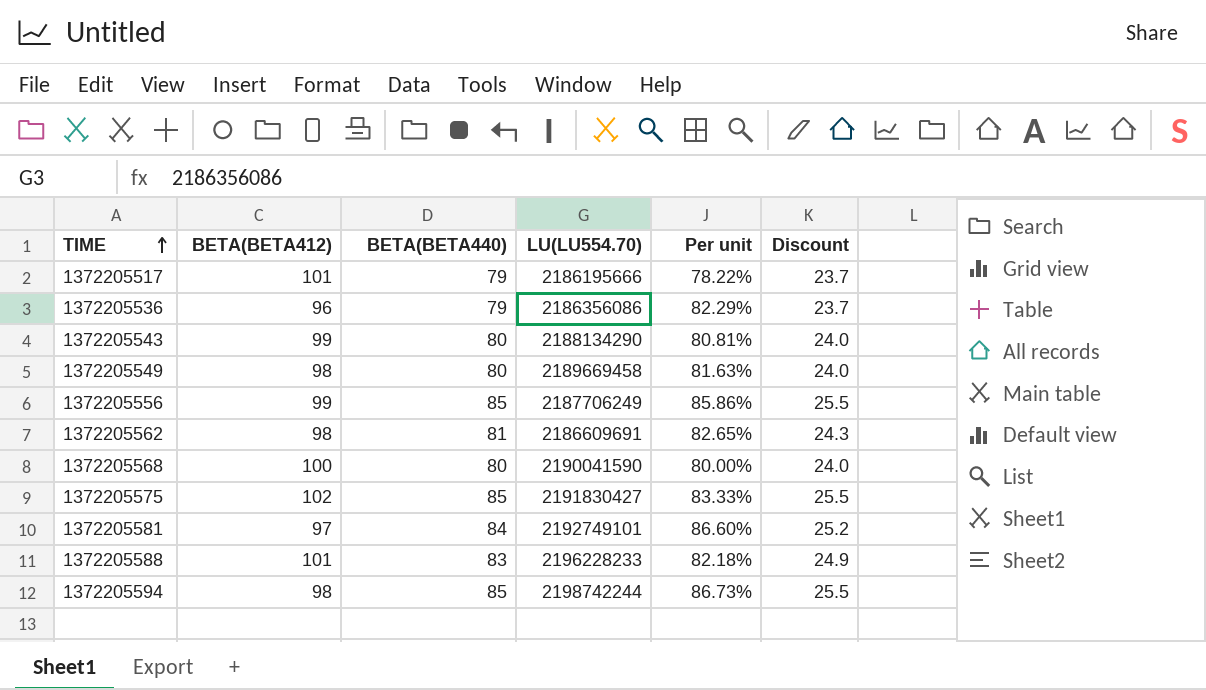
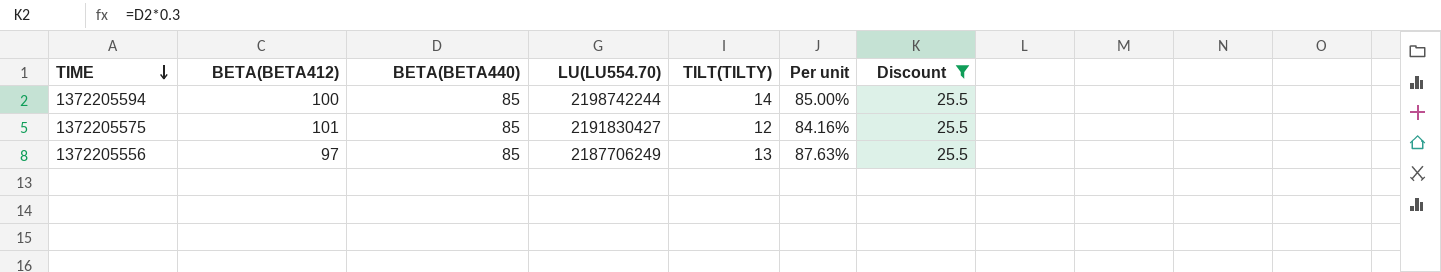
filter: none -> Discount = 25.5
row order: TIME ascending -> TIME descending
column TILT(TILTY) | position: none -> 5
1372205594 | BETA(BETA412): 98 -> 100
1372205594 | Per unit: 86.73% -> 85.00%
1372205575 | BETA(BETA412): 102 -> 101
1372205575 | Per unit: 83.33% -> 84.16%
1372205556 | BETA(BETA412): 99 -> 97
1372205556 | Per unit: 85.86% -> 87.63%

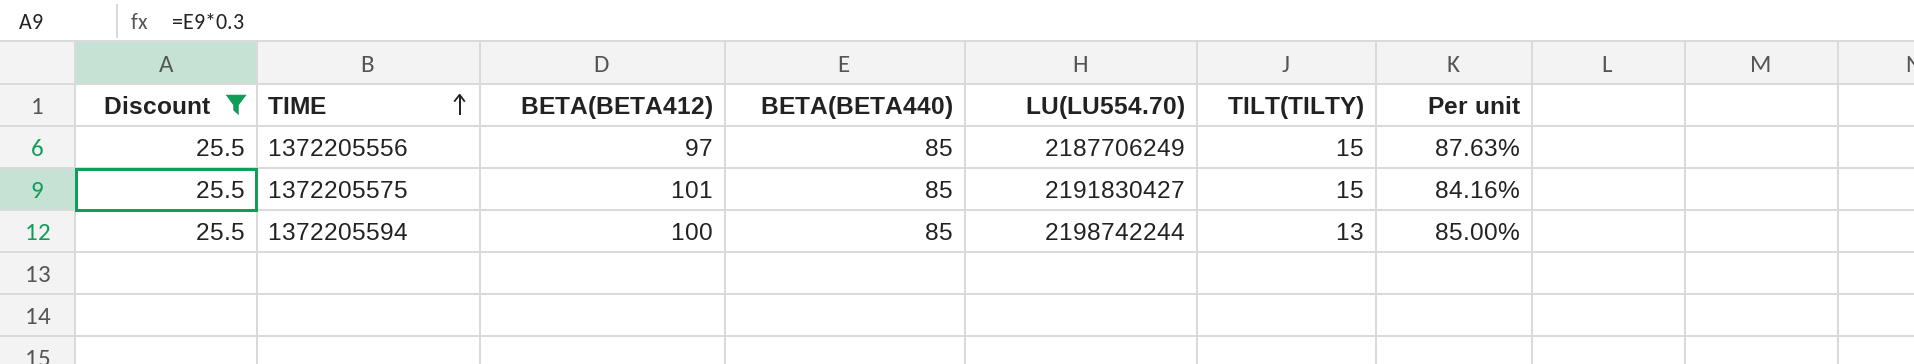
row order: TIME descending -> TIME ascending
column Discount | position: 7 -> 1
1372205556 | TILT(TILTY): 13 -> 15
1372205575 | TILT(TILTY): 12 -> 15
1372205594 | TILT(TILTY): 14 -> 13

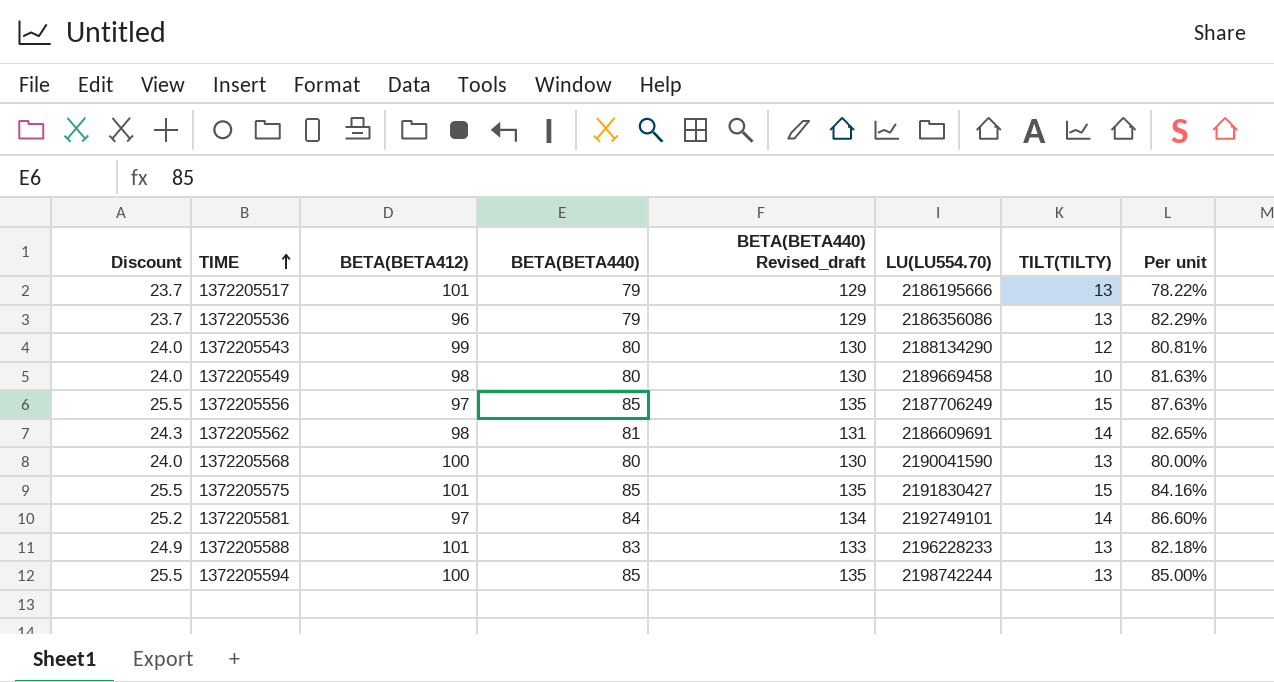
filter: Discount = 25.5 -> none
column BETA(BETA440) Revised_draft | formula: none -> [BETA(BETA440)] + 50

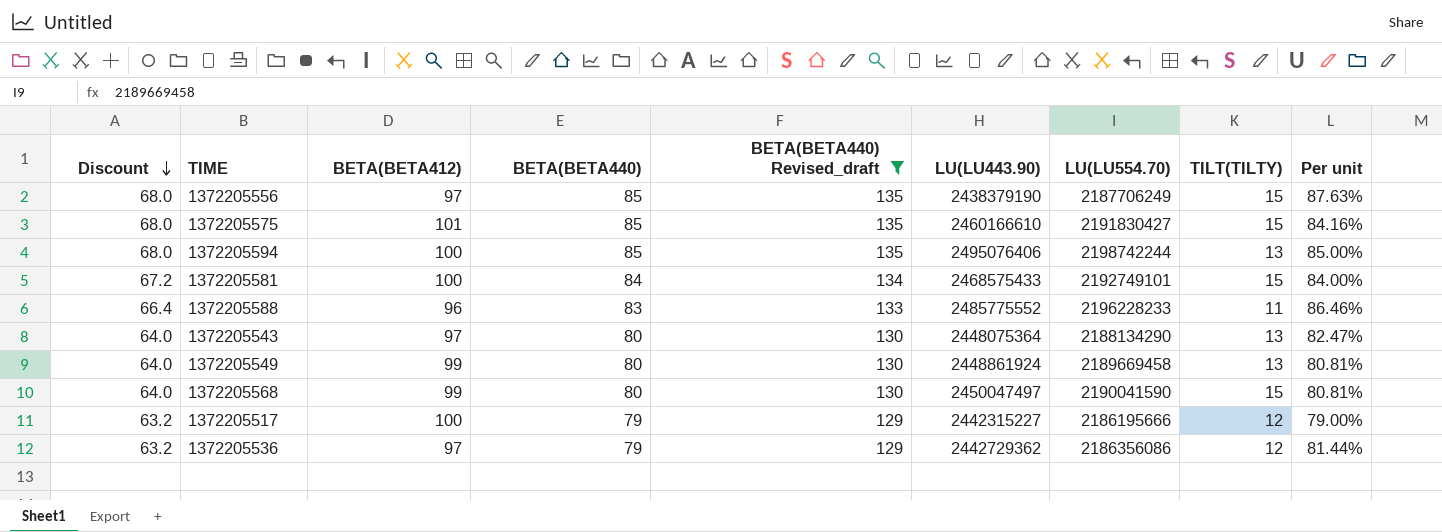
filter: none -> BETA(BETA440) Revised_draft != 131
row order: TIME ascending -> Discount descending
column Discount | formula: [BETA(BETA440)] * 0.3 -> [BETA(BETA440)] * 0.8
column LU(LU443.90) | position: none -> 6
1372205581 | BETA(BETA412): 97 -> 100
1372205581 | TILT(TILTY): 14 -> 15
1372205581 | Per unit: 86.60% -> 84.00%
1372205588 | BETA(BETA412): 101 -> 96
1372205588 | TILT(TILTY): 13 -> 11
1372205588 | Per unit: 82.18% -> 86.46%
1372205543 | BETA(BETA412): 99 -> 97
1372205543 | TILT(TILTY): 12 -> 13
1372205543 | Per unit: 80.81% -> 82.47%
1372205549 | BETA(BETA412): 98 -> 99
1372205549 | TILT(TILTY): 10 -> 13
1372205549 | Per unit: 81.63% -> 80.81%
1372205568 | BETA(BETA412): 100 -> 99
1372205568 | TILT(TILTY): 13 -> 15
1372205568 | Per unit: 80.00% -> 80.81%
1372205517 | BETA(BETA412): 101 -> 100
1372205517 | TILT(TILTY): 13 -> 12
1372205517 | Per unit: 78.22% -> 79.00%
1372205536 | BETA(BETA412): 96 -> 97
1372205536 | TILT(TILTY): 13 -> 12
1372205536 | Per unit: 82.29% -> 81.44%

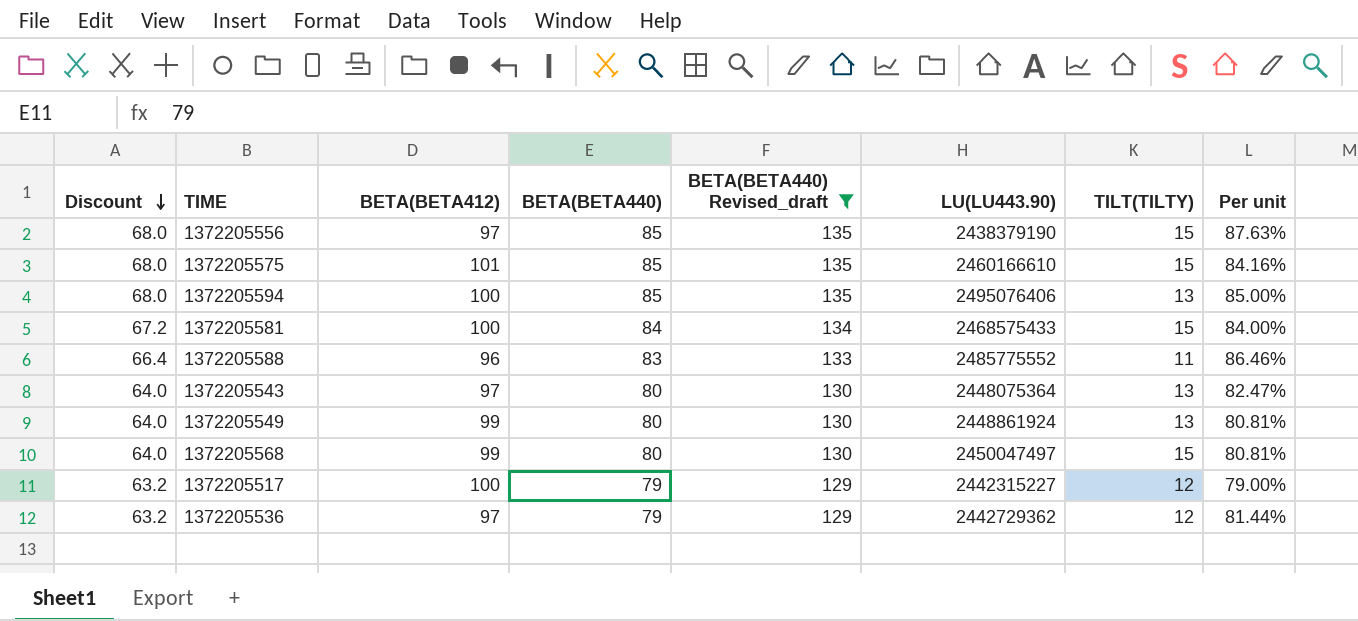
column LU(LU554.70) | position: 7 -> none

